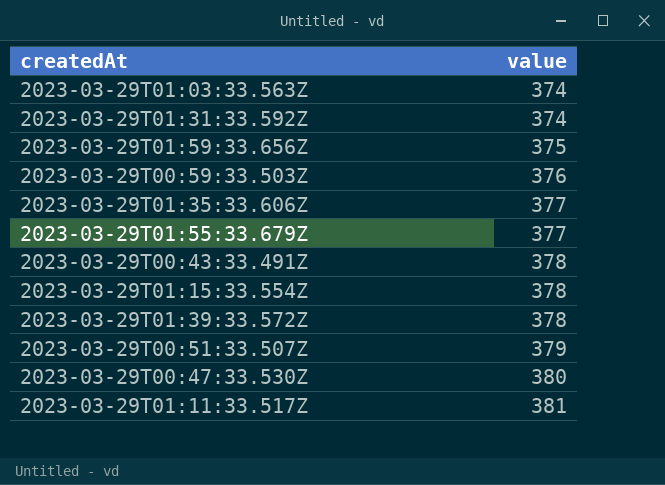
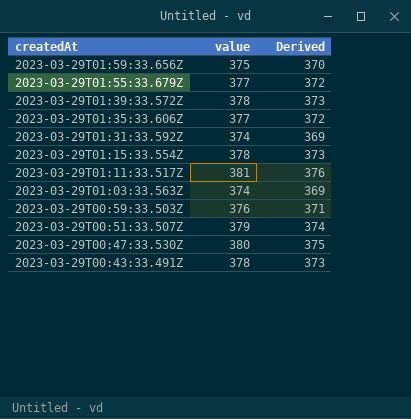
row order: value ascending -> createdAt descending
column Derived | formula: none -> [value] - 5

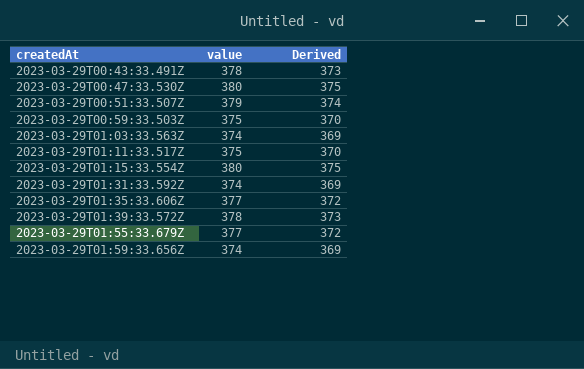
row order: createdAt descending -> createdAt ascending
2023-03-29T00:59:33.503Z | value: 376 -> 375
2023-03-29T00:59:33.503Z | Derived: 371 -> 370
2023-03-29T01:11:33.517Z | value: 381 -> 375
2023-03-29T01:11:33.517Z | Derived: 376 -> 370
2023-03-29T01:15:33.554Z | value: 378 -> 380
2023-03-29T01:15:33.554Z | Derived: 373 -> 375
2023-03-29T01:59:33.656Z | value: 375 -> 374
2023-03-29T01:59:33.656Z | Derived: 370 -> 369

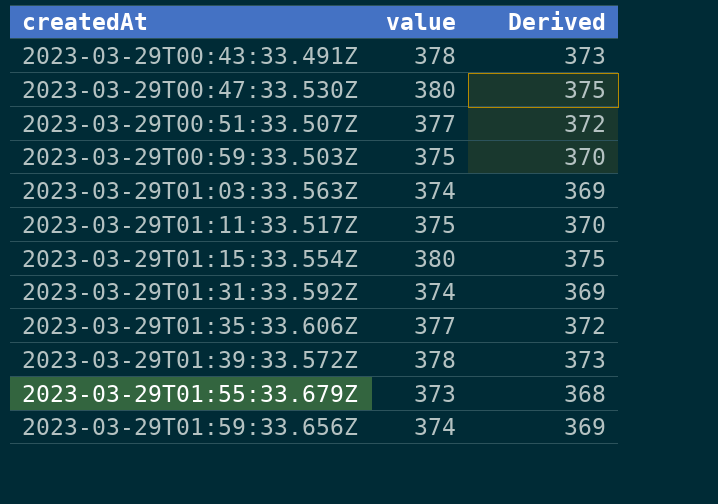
2023-03-29T00:51:33.507Z | value: 379 -> 377
2023-03-29T00:51:33.507Z | Derived: 374 -> 372
2023-03-29T01:55:33.679Z | value: 377 -> 373
2023-03-29T01:55:33.679Z | Derived: 372 -> 368

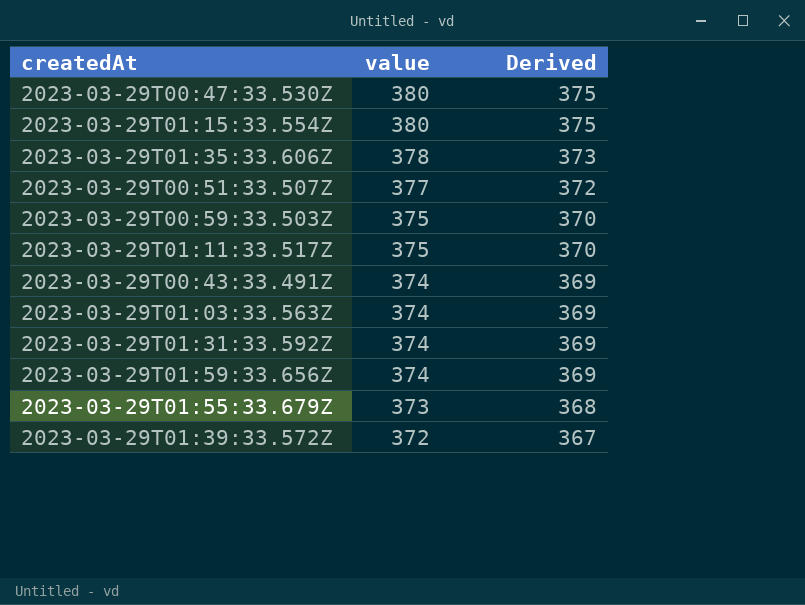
row order: createdAt ascending -> value descending
2023-03-29T01:35:33.606Z | value: 377 -> 378
2023-03-29T01:35:33.606Z | Derived: 372 -> 373
2023-03-29T00:43:33.491Z | value: 378 -> 374
2023-03-29T00:43:33.491Z | Derived: 373 -> 369
2023-03-29T01:39:33.572Z | value: 378 -> 372
2023-03-29T01:39:33.572Z | Derived: 373 -> 367

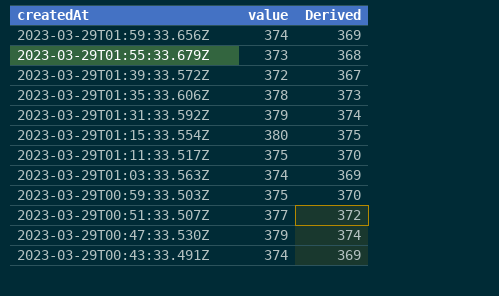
row order: value descending -> createdAt descending
2023-03-29T01:31:33.592Z | value: 374 -> 379
2023-03-29T01:31:33.592Z | Derived: 369 -> 374
2023-03-29T00:47:33.530Z | value: 380 -> 379
2023-03-29T00:47:33.530Z | Derived: 375 -> 374

